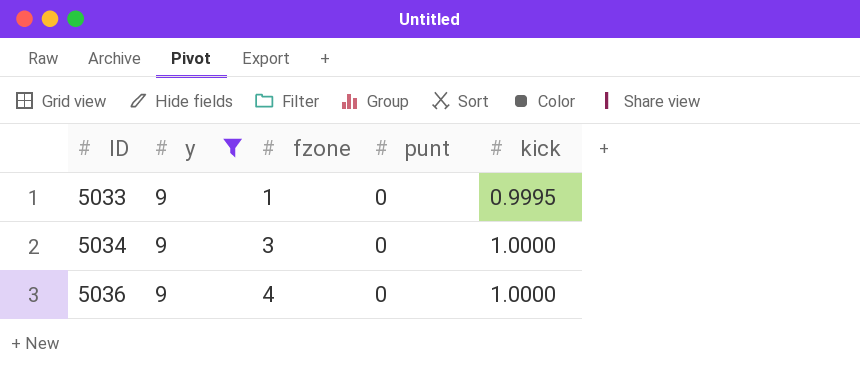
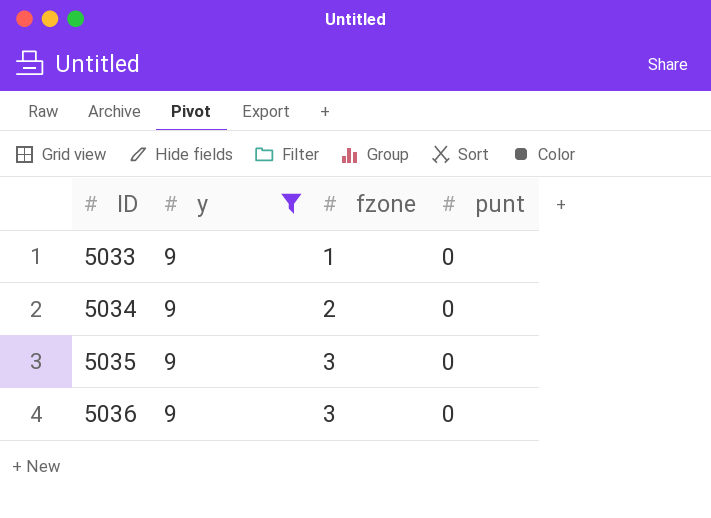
column kick | position: 5 -> none
5034 | fzone: 3 -> 2
row 5035: none -> 9 | 3 | 0
5036 | fzone: 4 -> 3

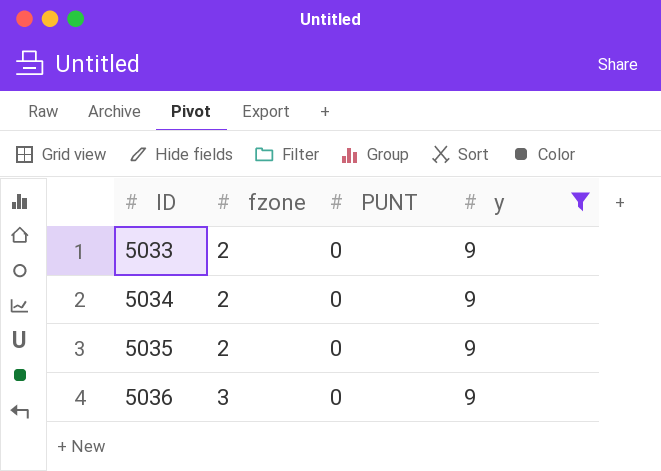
column name: punt -> PUNT
column y | position: 2 -> 4
5033 | fzone: 1 -> 2
5035 | fzone: 3 -> 2

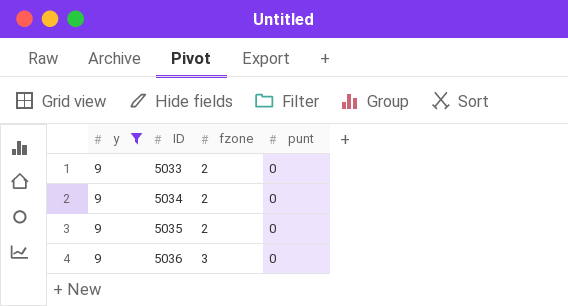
column y | position: 4 -> 1
column name: PUNT -> punt

